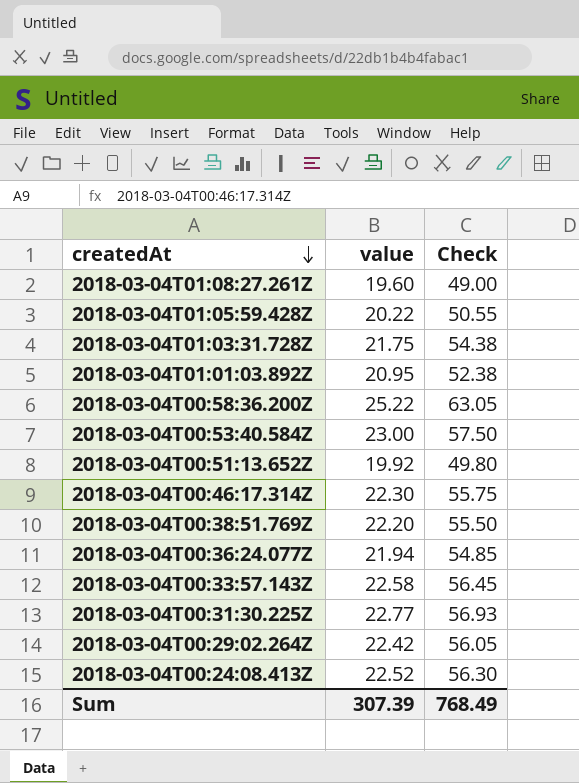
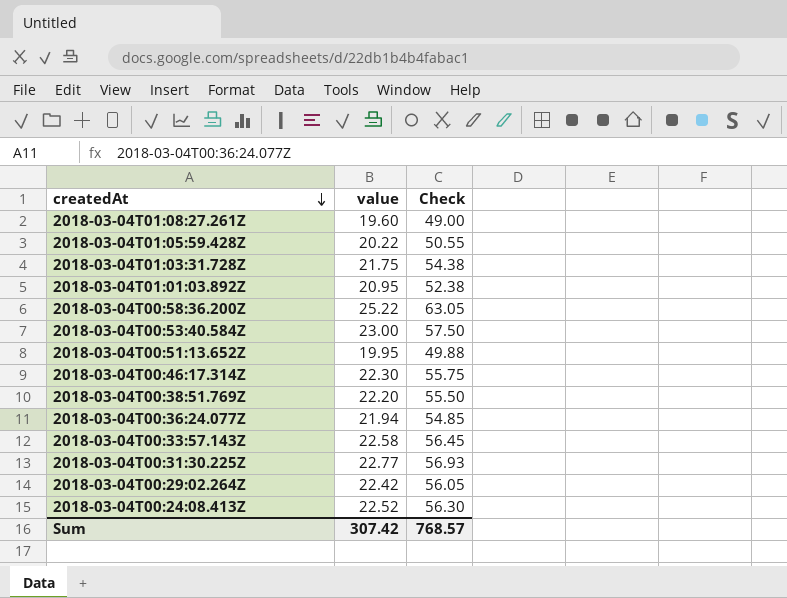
2018-03-04T00:51:13.652Z | value: 19.92 -> 19.95
2018-03-04T00:51:13.652Z | Check: 49.80 -> 49.88
Sum | value: 307.39 -> 307.42
Sum | Check: 768.49 -> 768.57

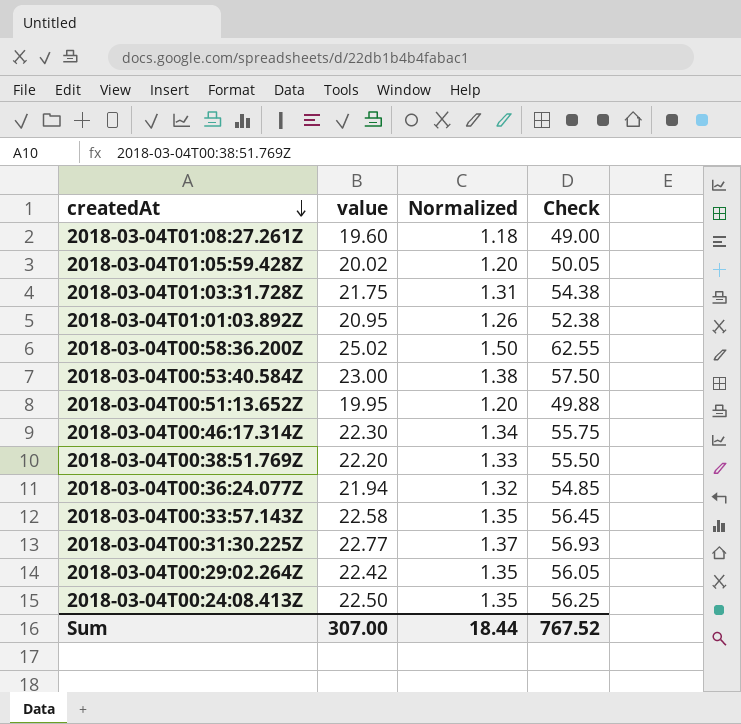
column Normalized | formula: none -> [value] * 0.06
2018-03-04T01:05:59.428Z | value: 20.22 -> 20.02
2018-03-04T01:05:59.428Z | Check: 50.55 -> 50.05
2018-03-04T00:58:36.200Z | value: 25.22 -> 25.02
2018-03-04T00:58:36.200Z | Check: 63.05 -> 62.55
2018-03-04T00:24:08.413Z | value: 22.52 -> 22.50
2018-03-04T00:24:08.413Z | Check: 56.30 -> 56.25
Sum | value: 307.42 -> 307.00
Sum | Check: 768.57 -> 767.52

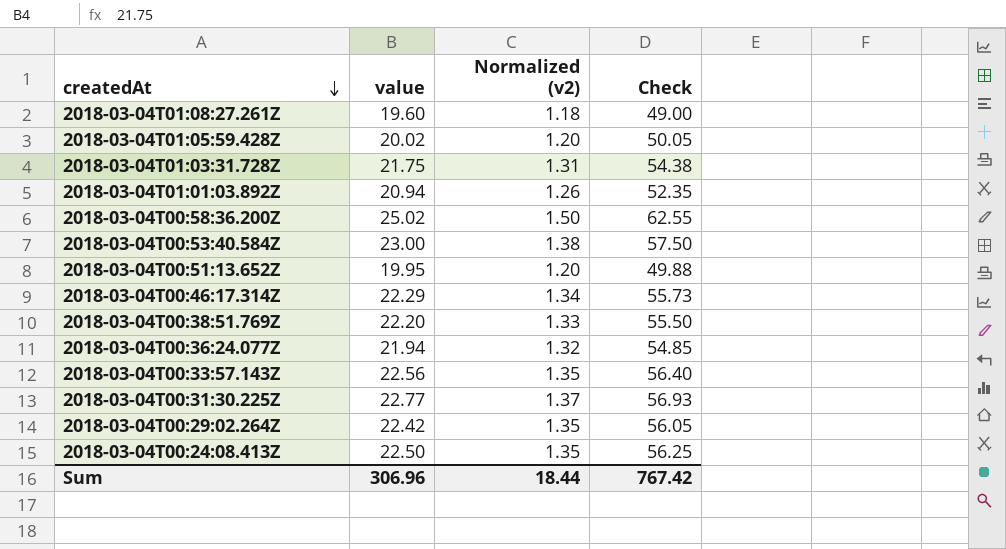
column name: Normalized -> Normalized (v2)
2018-03-04T01:01:03.892Z | value: 20.95 -> 20.94
2018-03-04T01:01:03.892Z | Check: 52.38 -> 52.35
2018-03-04T00:46:17.314Z | value: 22.30 -> 22.29
2018-03-04T00:46:17.314Z | Check: 55.75 -> 55.73
2018-03-04T00:33:57.143Z | value: 22.58 -> 22.56
2018-03-04T00:33:57.143Z | Check: 56.45 -> 56.40
Sum | value: 307.00 -> 306.96
Sum | Check: 767.52 -> 767.42

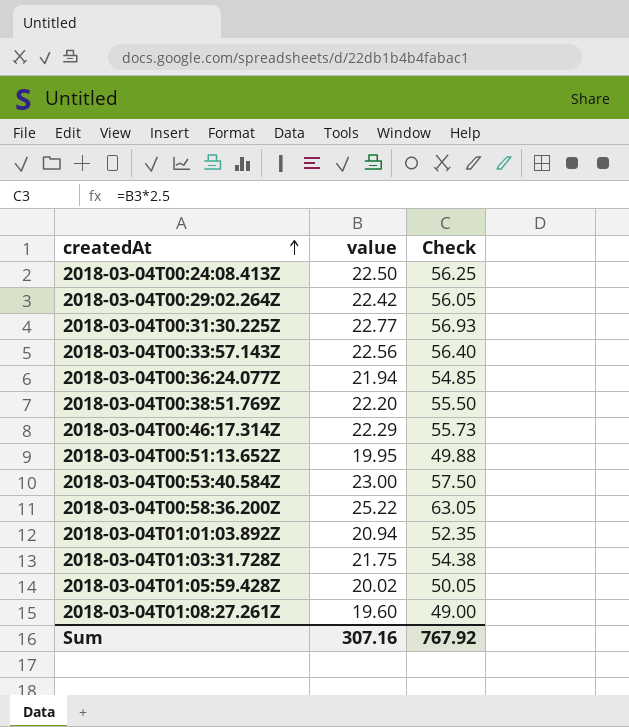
row order: createdAt descending -> createdAt ascending
column Normalized (v2) | formula: [value] * 0.06 -> none
2018-03-04T00:58:36.200Z | value: 25.02 -> 25.22
2018-03-04T00:58:36.200Z | Check: 62.55 -> 63.05
Sum | value: 306.96 -> 307.16
Sum | Check: 767.42 -> 767.92

